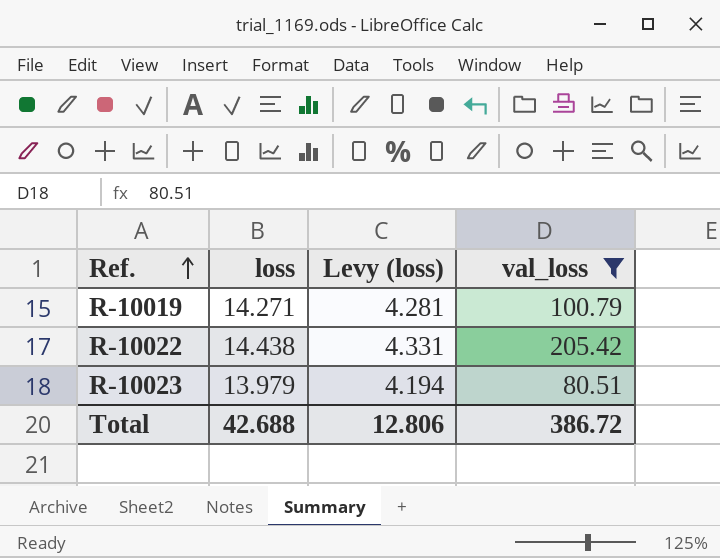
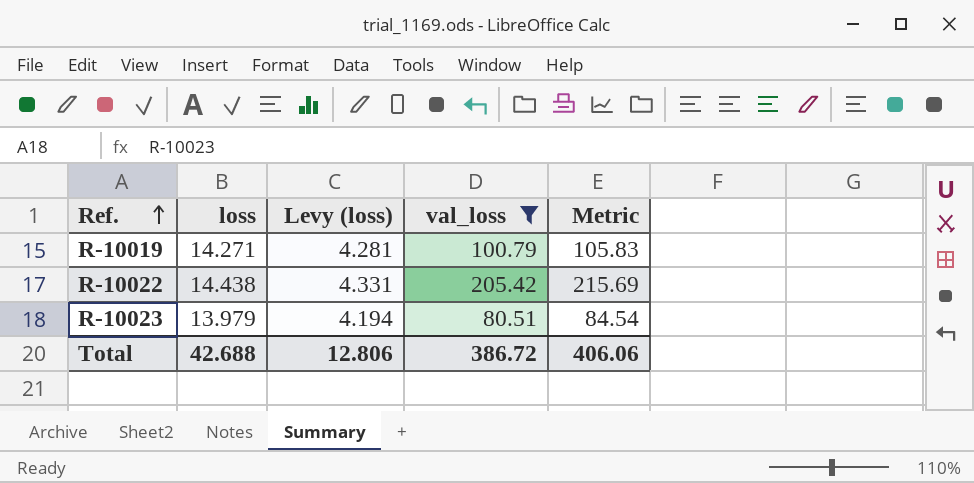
column Metric | formula: none -> [val_loss] * 1.05

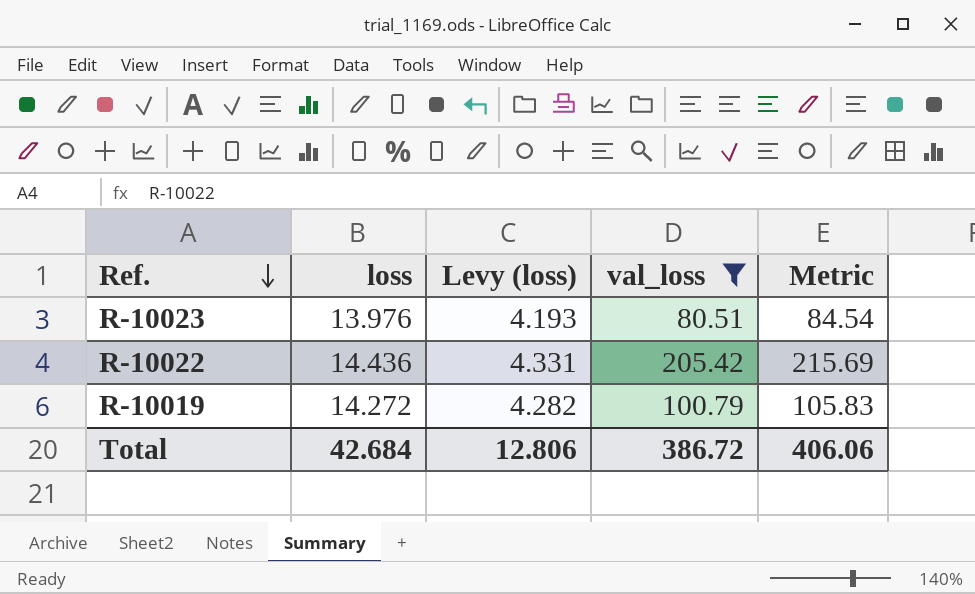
row order: Ref. ascending -> Ref. descending
R-10023 | loss: 13.979 -> 13.976
R-10023 | Levy (loss): 4.194 -> 4.193
R-10022 | loss: 14.438 -> 14.436
R-10019 | loss: 14.271 -> 14.272
R-10019 | Levy (loss): 4.281 -> 4.282
Total | loss: 42.688 -> 42.684

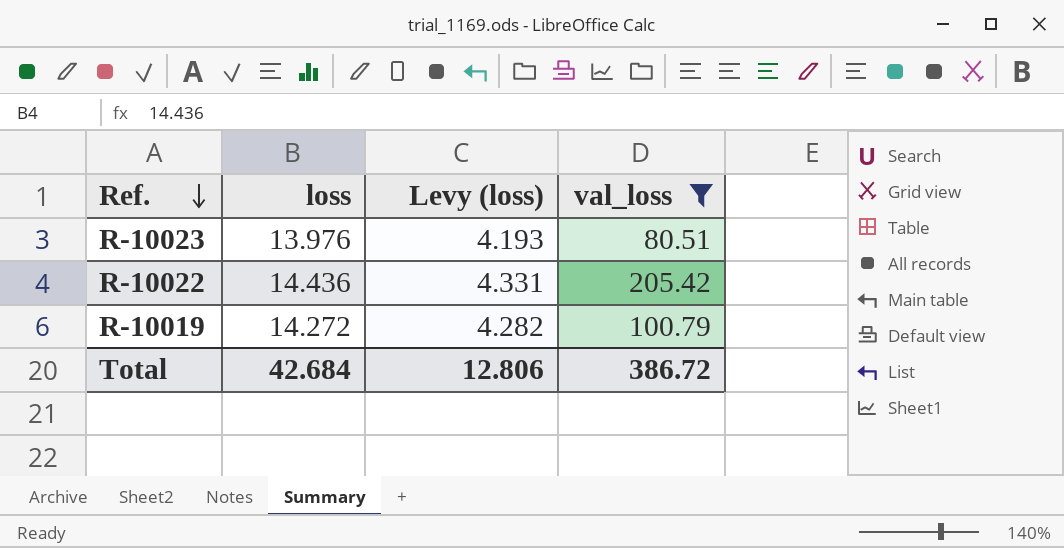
column Metric | formula: [val_loss] * 1.05 -> none

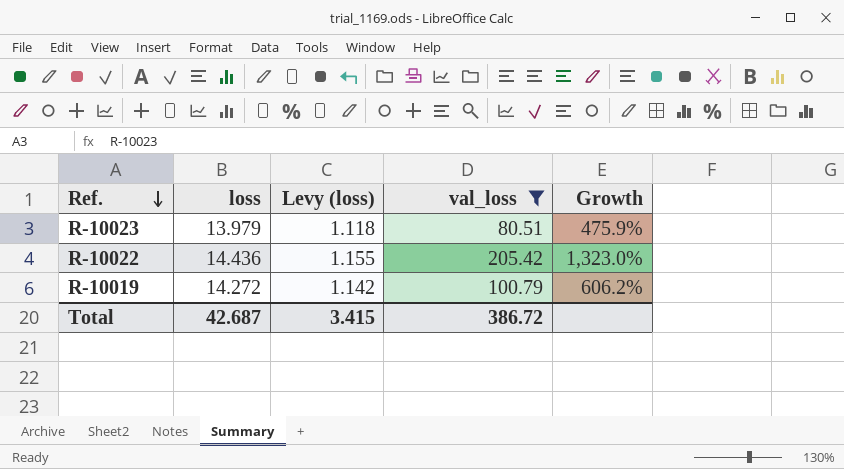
column Levy (loss) | formula: [loss] * 0.3 -> [loss] * 0.08
column Growth | formula: none -> ([val_loss] - [loss]) / [loss]
R-10023 | loss: 13.976 -> 13.979
Total | loss: 42.684 -> 42.687
Total | Levy (loss): 12.806 -> 3.415

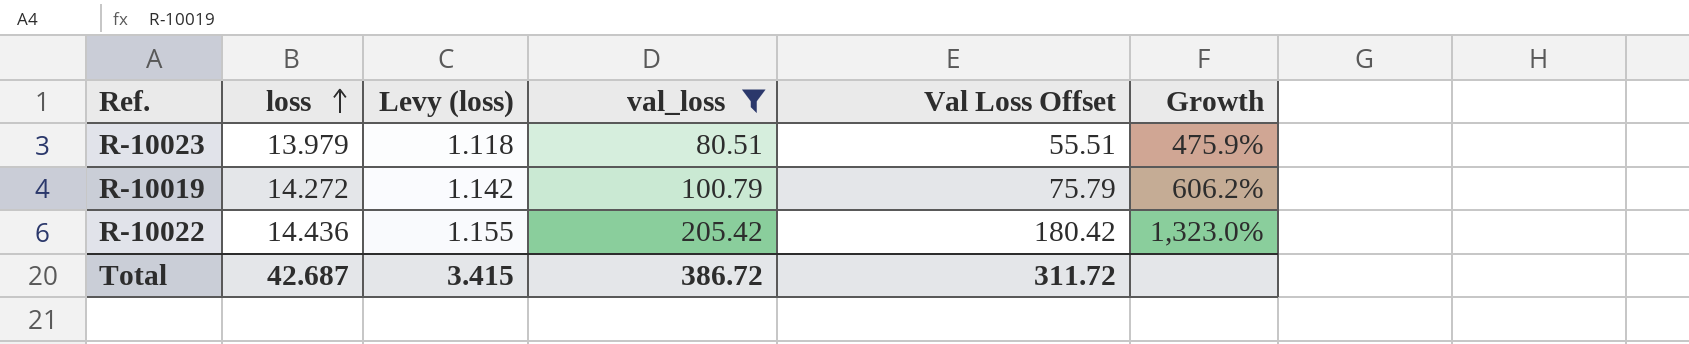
row order: Ref. descending -> loss ascending
column Val Loss Offset | formula: none -> [val_loss] - 25

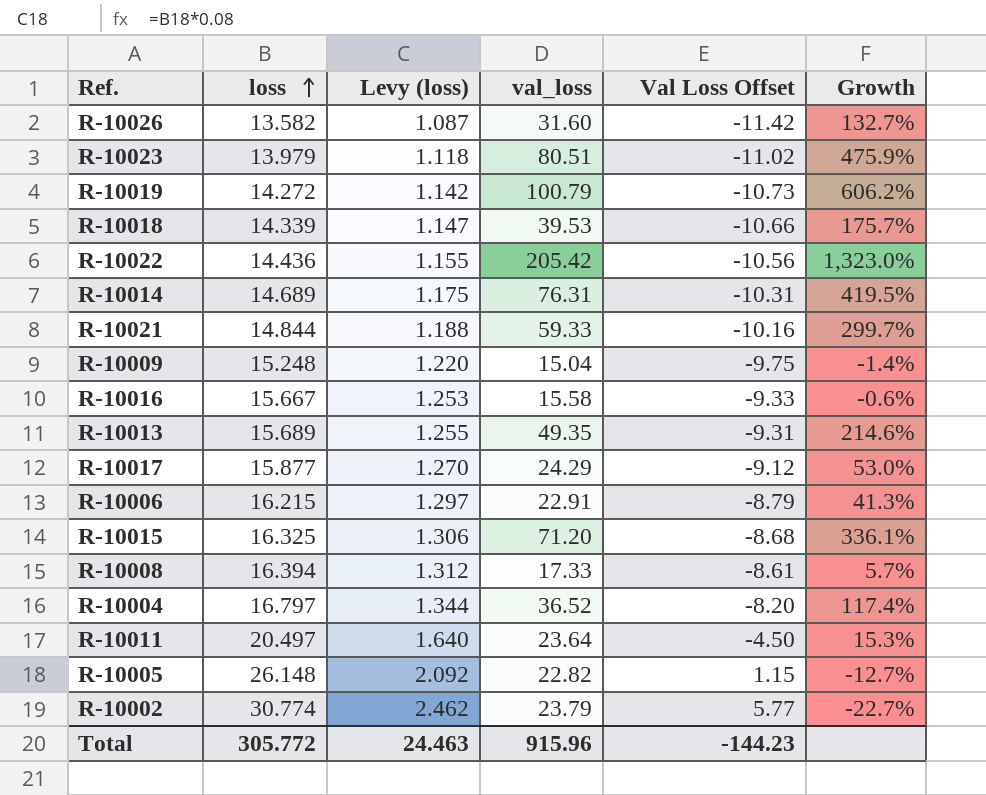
filter: val_loss >= 80.51 -> none
column Val Loss Offset | formula: [val_loss] - 25 -> [loss] - 25
Total | loss: 42.687 -> 305.772
Total | Levy (loss): 3.415 -> 24.463
Total | val_loss: 386.72 -> 915.96
Total | Val Loss Offset: 311.72 -> -144.23

